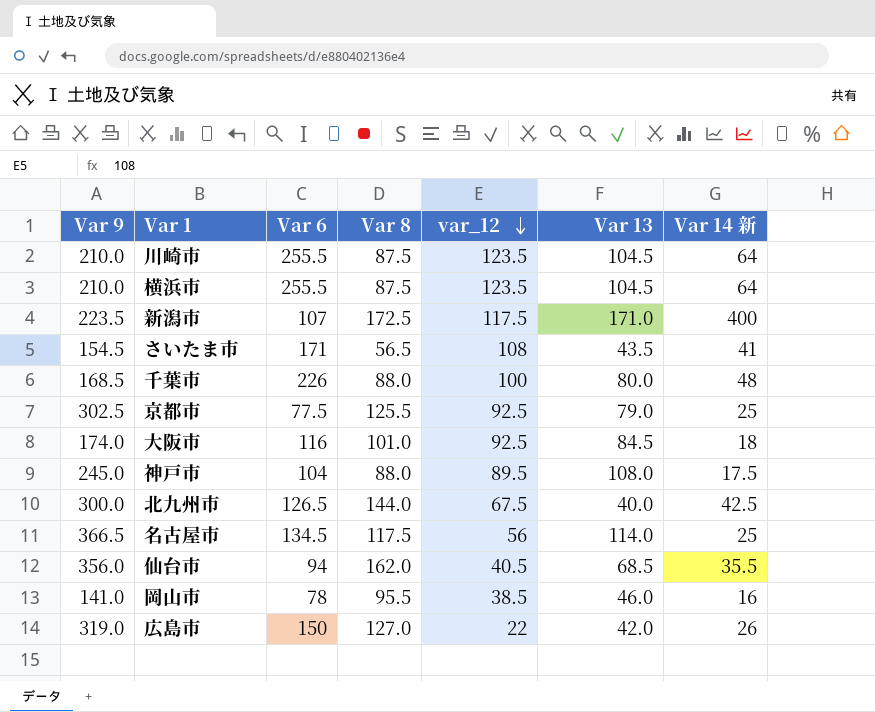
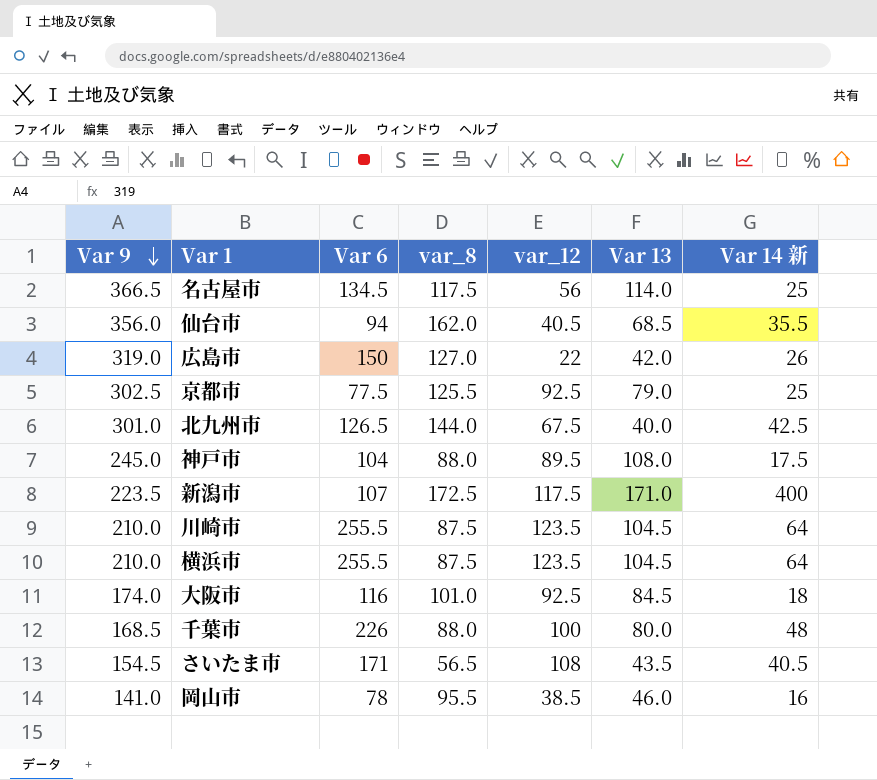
row order: var_12 descending -> Var 9 descending
column name: Var 8 -> var_8
北九州市 | Var 9: 300.0 -> 301.0
さいたま市 | Var 14 新: 41 -> 40.5

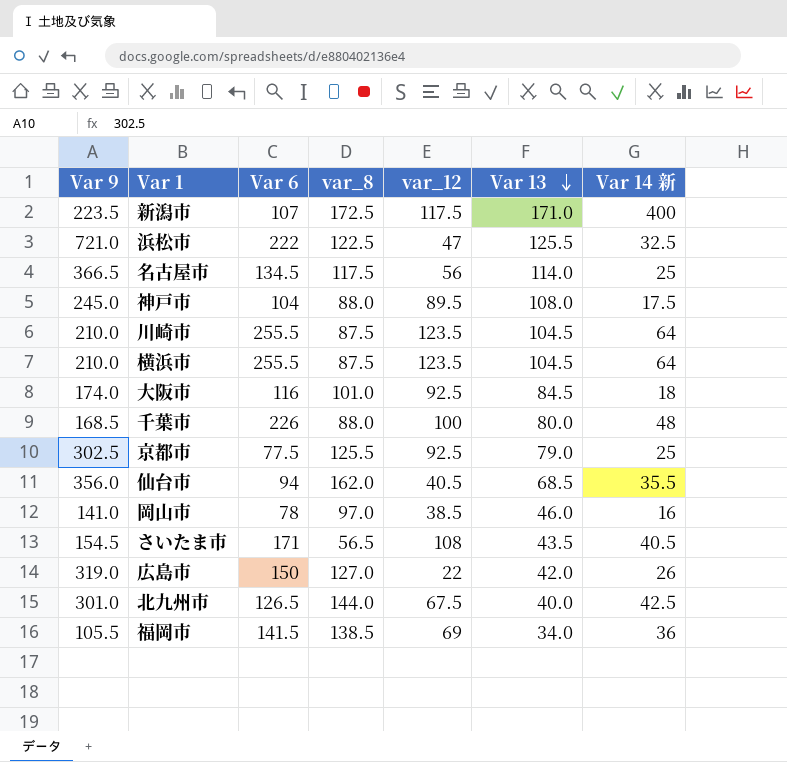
row order: Var 9 descending -> Var 13 descending
row 浜松市: none -> 721.0 | 222 | 122.5 | 47 | 125.5 | 32.5
岡山市 | var_8: 95.5 -> 97.0
row 福岡市: none -> 105.5 | 141.5 | 138.5 | 69 | 34.0 | 36

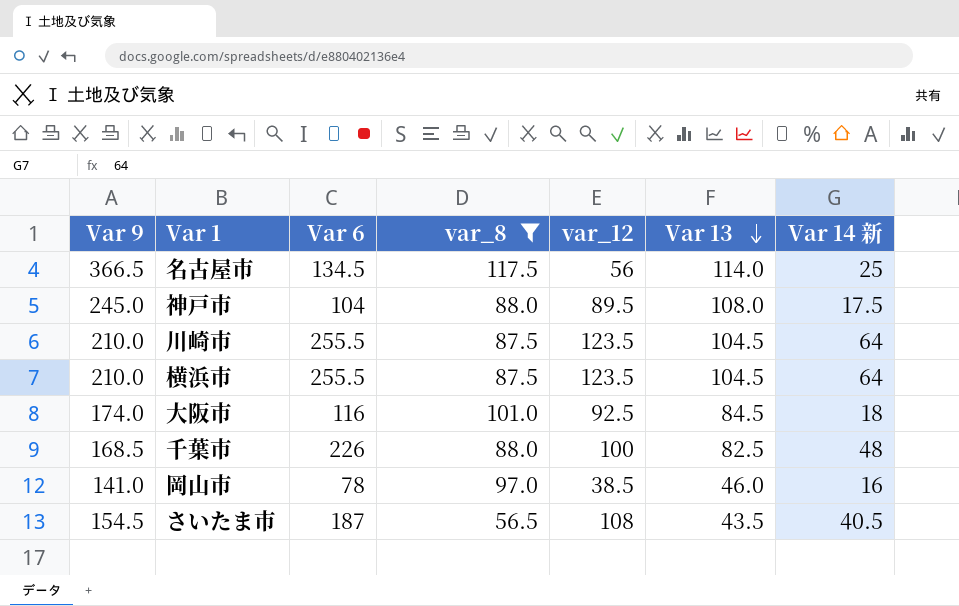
filter: none -> var_8 <= 117.5
千葉市 | Var 13: 80.0 -> 82.5
さいたま市 | Var 6: 171 -> 187

